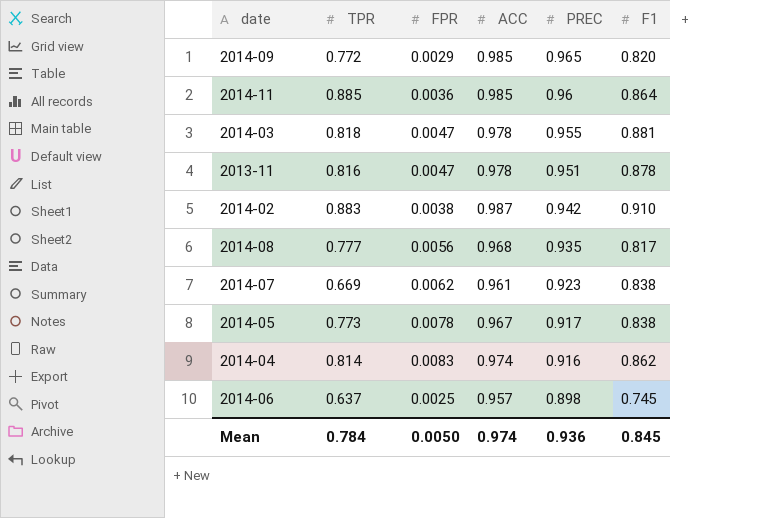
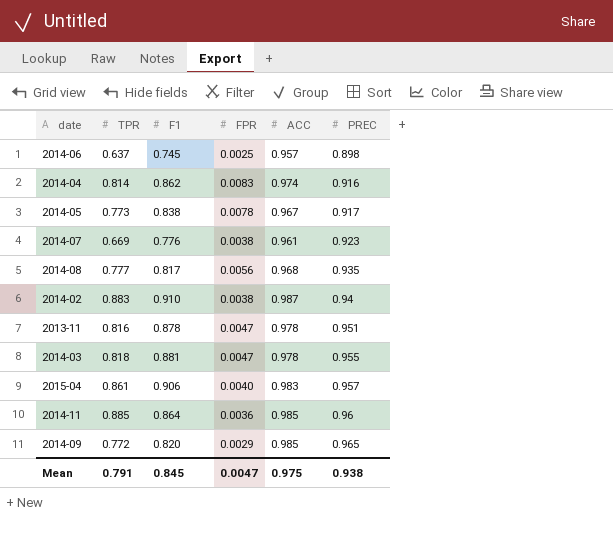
row order: PREC descending -> PREC ascending
column F1 | position: 6 -> 3
2014-07 | F1: 0.838 -> 0.776
2014-07 | FPR: 0.0062 -> 0.0038
2014-02 | PREC: 0.942 -> 0.94
row 2015-04: none -> 0.861 | 0.906 | 0.0040 | 0.983 | 0.957
Mean | TPR: 0.784 -> 0.791
Mean | FPR: 0.0050 -> 0.0047
Mean | ACC: 0.974 -> 0.975
Mean | PREC: 0.936 -> 0.938

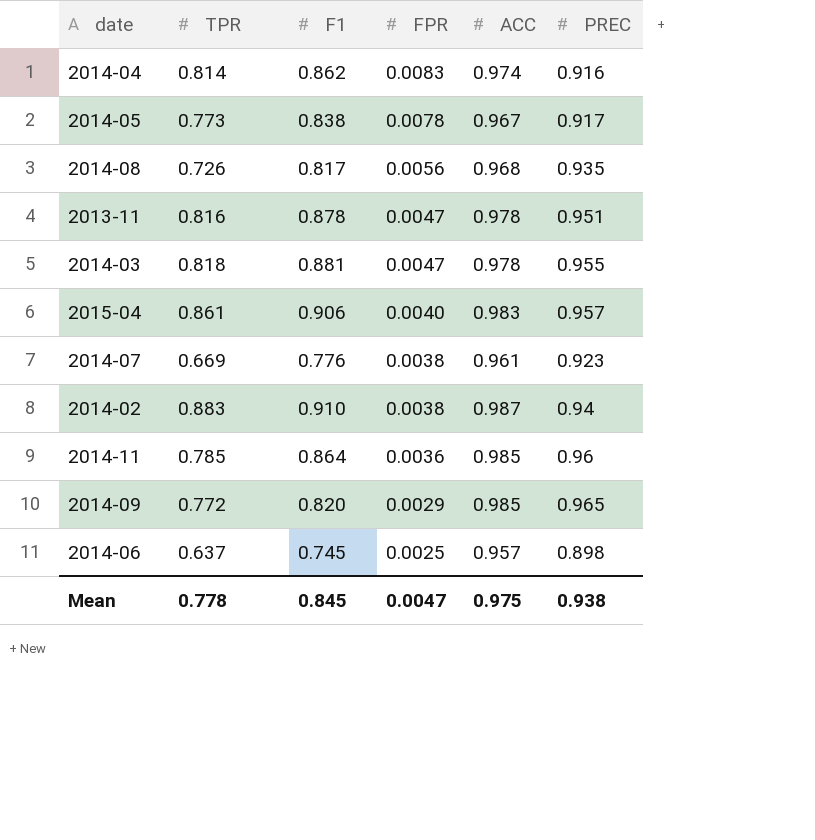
row order: PREC ascending -> FPR descending
2014-08 | TPR: 0.777 -> 0.726
2014-11 | TPR: 0.885 -> 0.785
Mean | TPR: 0.791 -> 0.778

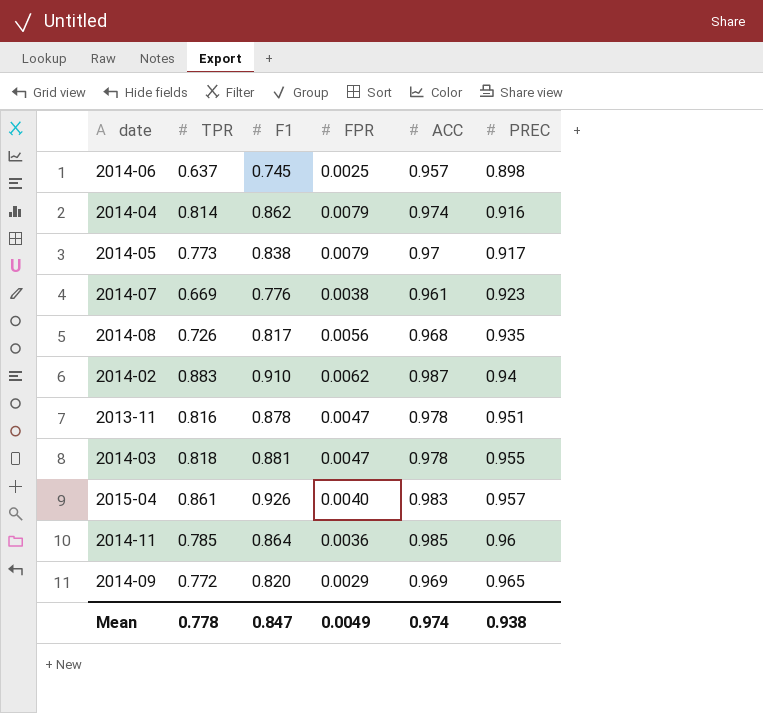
row order: FPR descending -> PREC ascending
2014-04 | FPR: 0.0083 -> 0.0079
2014-05 | FPR: 0.0078 -> 0.0079
2014-05 | ACC: 0.967 -> 0.97
2014-02 | FPR: 0.0038 -> 0.0062
2015-04 | F1: 0.906 -> 0.926
2014-09 | ACC: 0.985 -> 0.969
Mean | F1: 0.845 -> 0.847
Mean | FPR: 0.0047 -> 0.0049
Mean | ACC: 0.975 -> 0.974

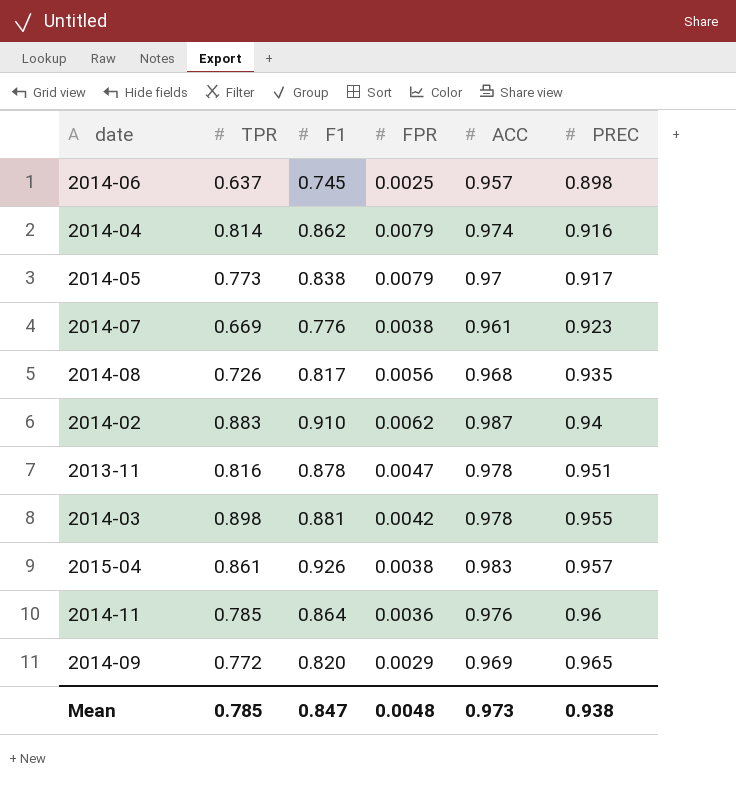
2014-03 | TPR: 0.818 -> 0.898
2014-03 | FPR: 0.0047 -> 0.0042
2015-04 | FPR: 0.0040 -> 0.0038
2014-11 | ACC: 0.985 -> 0.976
Mean | TPR: 0.778 -> 0.785
Mean | FPR: 0.0049 -> 0.0048
Mean | ACC: 0.974 -> 0.973

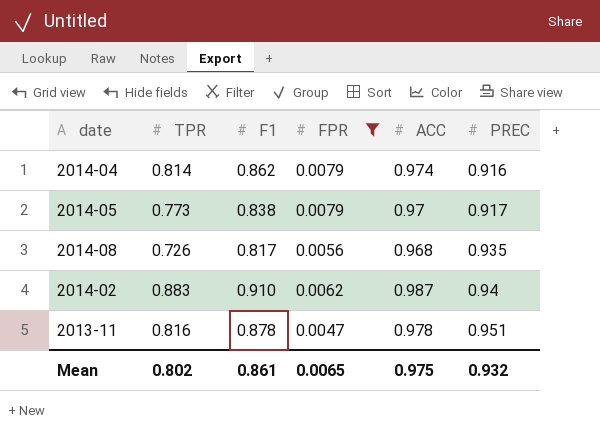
filter: none -> FPR >= 0.0047
Mean | TPR: 0.785 -> 0.802
Mean | F1: 0.847 -> 0.861
Mean | FPR: 0.0048 -> 0.0065
Mean | ACC: 0.973 -> 0.975
Mean | PREC: 0.938 -> 0.932

